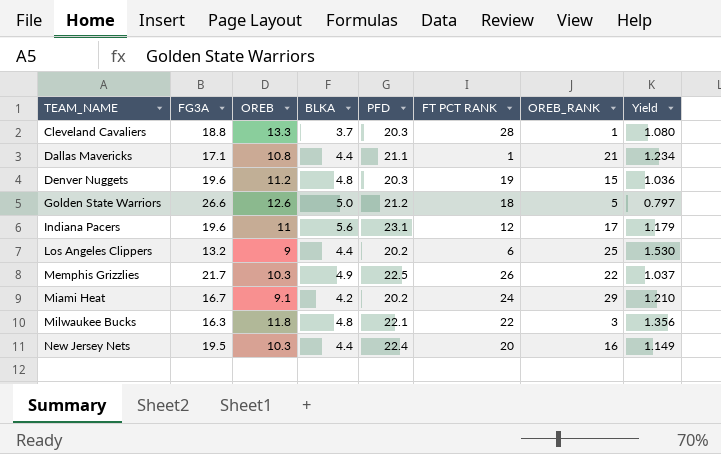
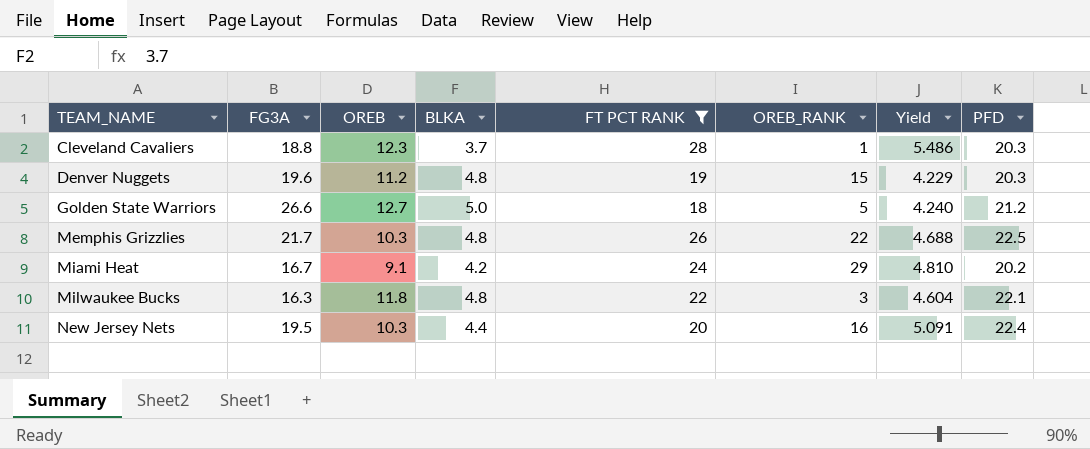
filter: none -> FT PCT RANK >= 18
column Yield | formula: [PFD] / [FG3A] -> [PFD] / [BLKA]
column PFD | position: 5 -> 8
Cleveland Cavaliers | OREB: 13.3 -> 12.3
Golden State Warriors | OREB: 12.6 -> 12.7
Memphis Grizzlies | BLKA: 4.9 -> 4.8

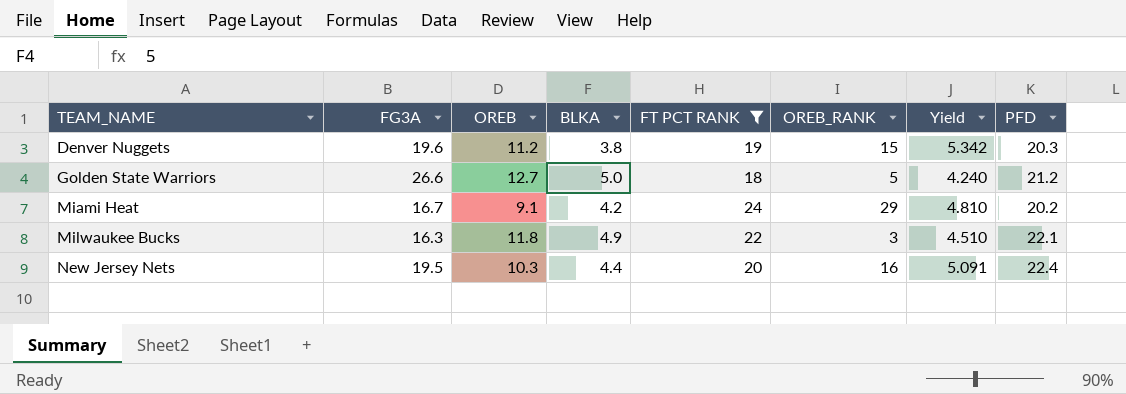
row Cleveland Cavaliers: 18.8 | 12.3 | 3.7 | 28 | 1 | 5.486 | 20.3 -> none
row Memphis Grizzlies: 21.7 | 10.3 | 4.8 | 26 | 22 | 4.688 | 22.5 -> none
Denver Nuggets | BLKA: 4.8 -> 3.8
Denver Nuggets | Yield: 4.229 -> 5.342
Milwaukee Bucks | BLKA: 4.8 -> 4.9
Milwaukee Bucks | Yield: 4.604 -> 4.510

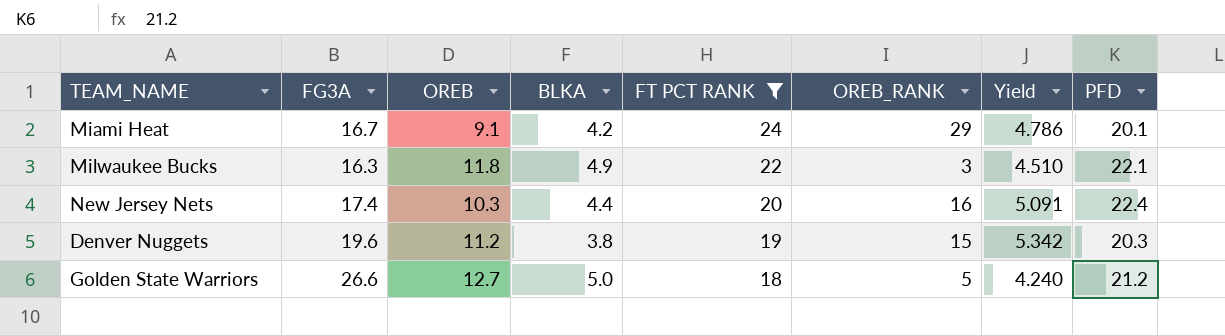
row order: TEAM_NAME ascending -> FT PCT RANK descending
Miami Heat | Yield: 4.810 -> 4.786
Miami Heat | PFD: 20.2 -> 20.1
New Jersey Nets | FG3A: 19.5 -> 17.4

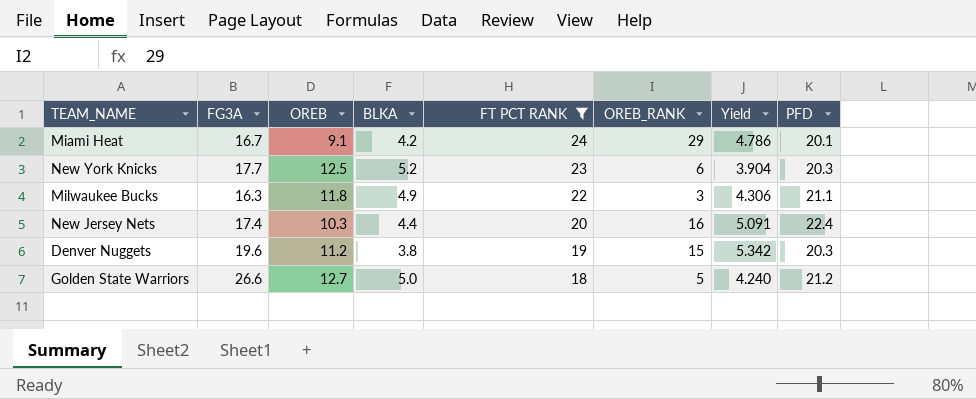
row New York Knicks: none -> 17.7 | 12.5 | 5.2 | 23 | 6 | 3.904 | 20.3
Milwaukee Bucks | Yield: 4.510 -> 4.306
Milwaukee Bucks | PFD: 22.1 -> 21.1

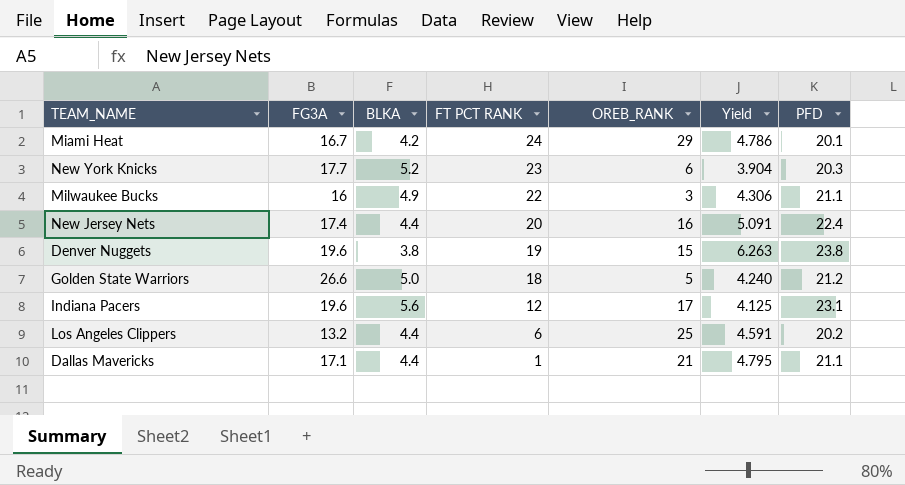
filter: FT PCT RANK >= 18 -> none
column OREB | position: 3 -> none
Milwaukee Bucks | FG3A: 16.3 -> 16
Denver Nuggets | Yield: 5.342 -> 6.263
Denver Nuggets | PFD: 20.3 -> 23.8

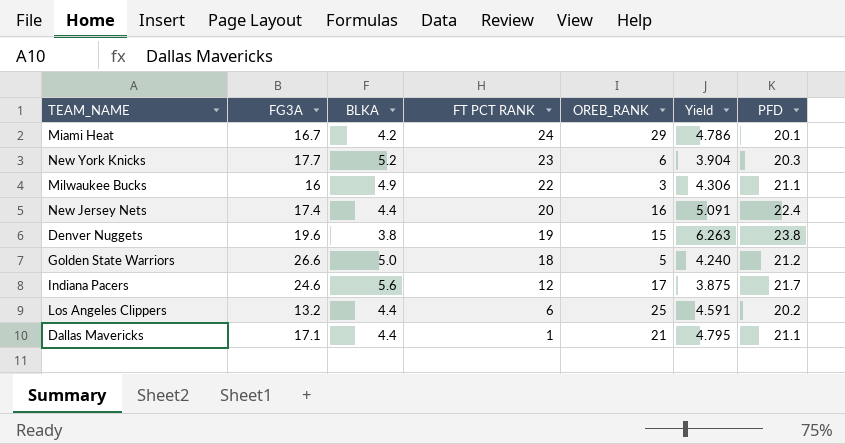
Indiana Pacers | FG3A: 19.6 -> 24.6
Indiana Pacers | Yield: 4.125 -> 3.875
Indiana Pacers | PFD: 23.1 -> 21.7

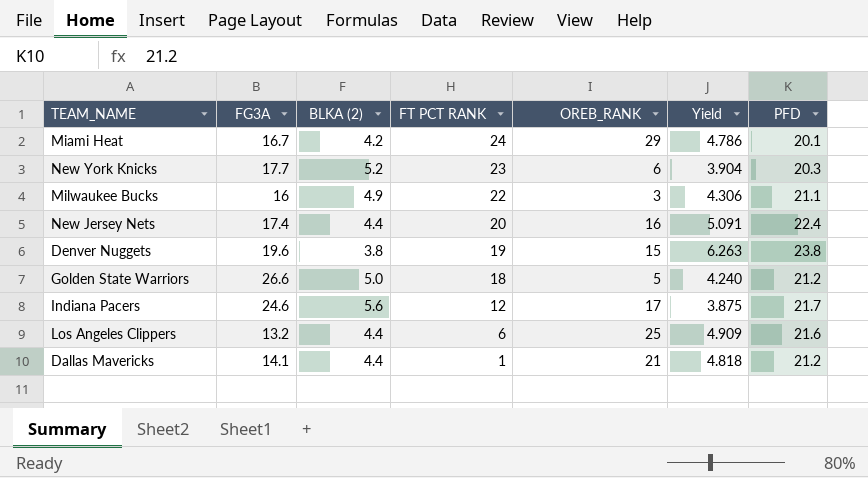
column name: BLKA -> BLKA (2)
Los Angeles Clippers | Yield: 4.591 -> 4.909
Los Angeles Clippers | PFD: 20.2 -> 21.6
Dallas Mavericks | FG3A: 17.1 -> 14.1
Dallas Mavericks | Yield: 4.795 -> 4.818
Dallas Mavericks | PFD: 21.1 -> 21.2

